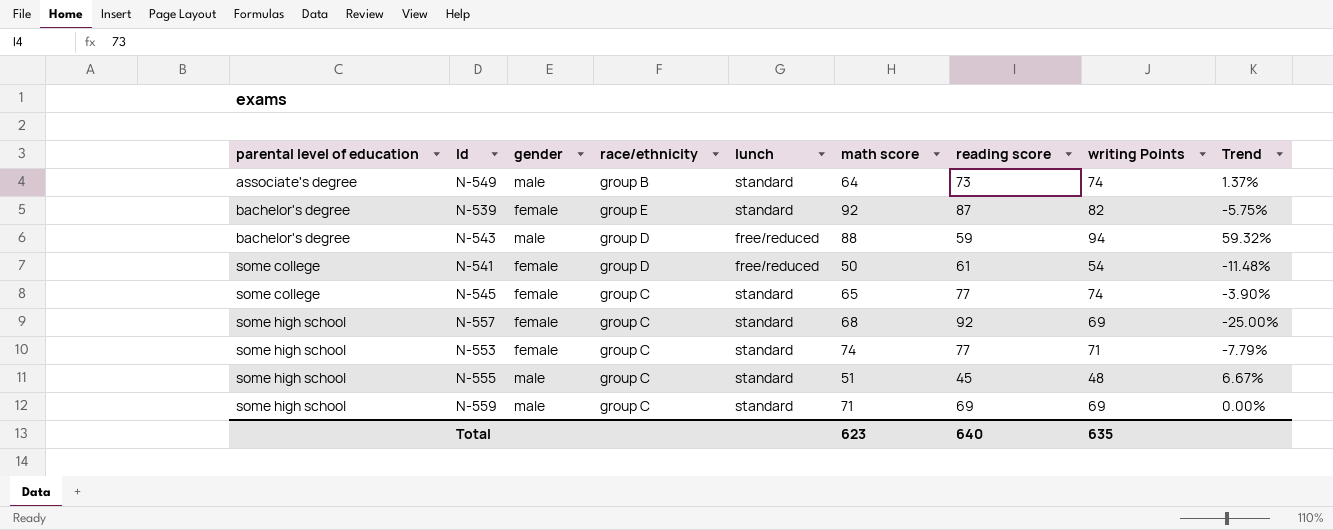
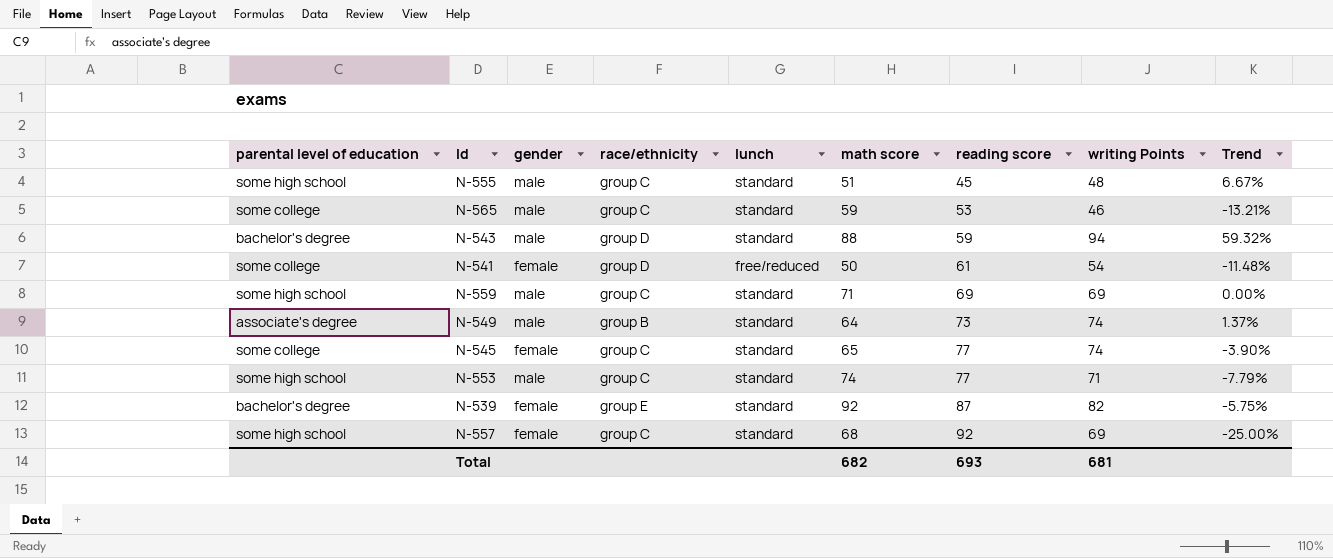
row order: parental level of education ascending -> reading score ascending
row N-565: none -> some college | male | group C | standard | 59 | 53 | 46 | -13.21%
N-543 | lunch: free/reduced -> standard
N-553 | gender: female -> male
Total | math score: 623 -> 682
Total | reading score: 640 -> 693
Total | writing Points: 635 -> 681

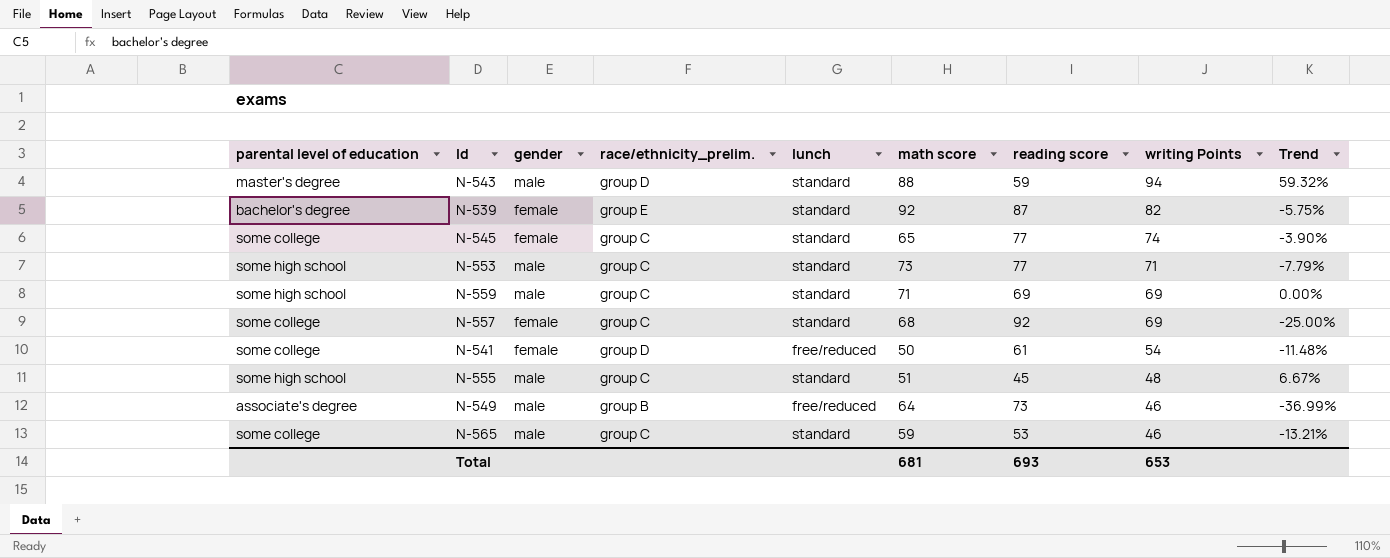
row order: reading score ascending -> writing Points descending
column name: race/ethnicity -> race/ethnicity_prelim.
N-543 | parental level of education: bachelor's degree -> master's degree
N-553 | math score: 74 -> 73
N-557 | parental level of education: some high school -> some college
N-549 | lunch: standard -> free/reduced
N-549 | writing Points: 74 -> 46
N-549 | Trend: 1.37% -> -36.99%
Total | math score: 682 -> 681
Total | writing Points: 681 -> 653

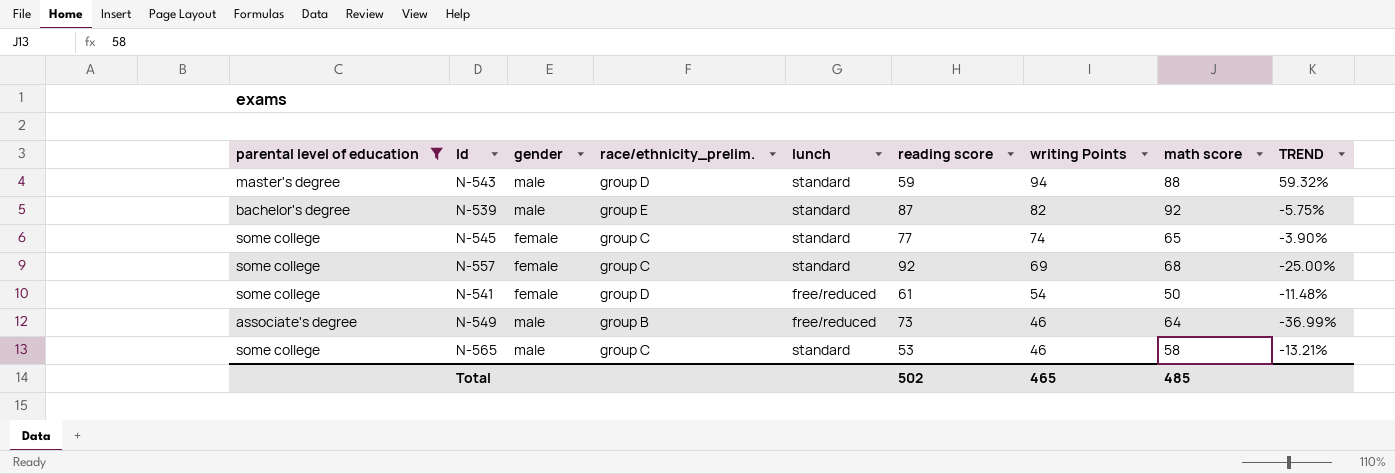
filter: none -> parental level of education != some high school
column math score | position: 6 -> 8
column name: Trend -> TREND
N-539 | gender: female -> male
N-565 | math score: 59 -> 58
Total | reading score: 693 -> 502
Total | writing Points: 653 -> 465
Total | math score: 681 -> 485

